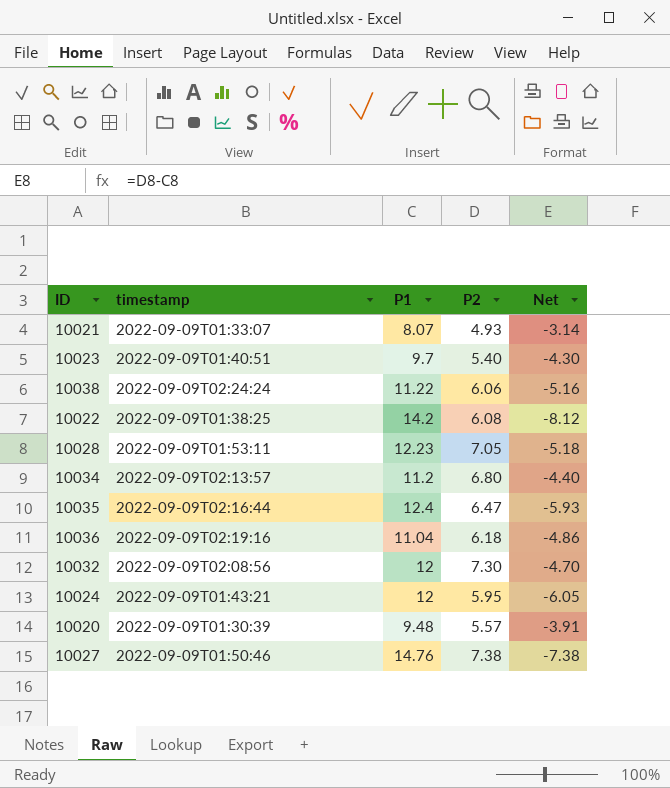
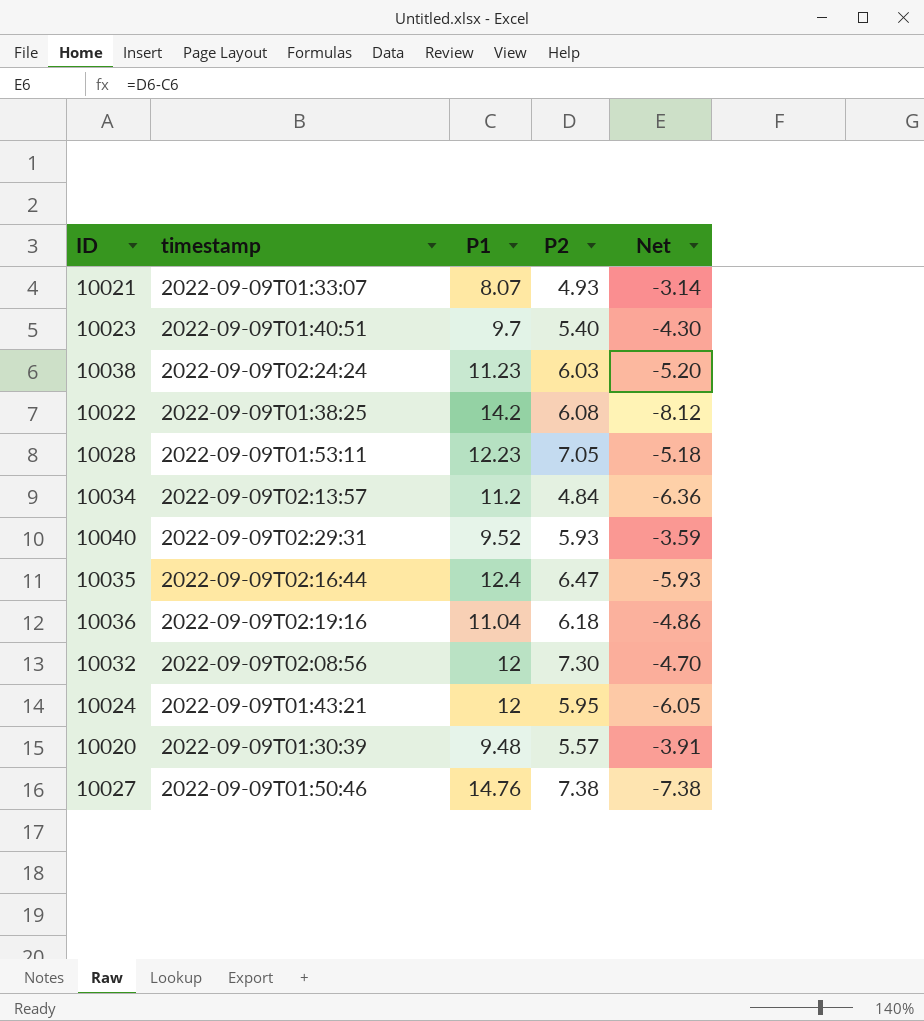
10038 | P1: 11.22 -> 11.23
10038 | P2: 6.06 -> 6.03
10038 | Net: -5.16 -> -5.20
10034 | P2: 6.80 -> 4.84
10034 | Net: -4.40 -> -6.36
row 10040: none -> 2022-09-09T02:29:31 | 9.52 | 5.93 | -3.59

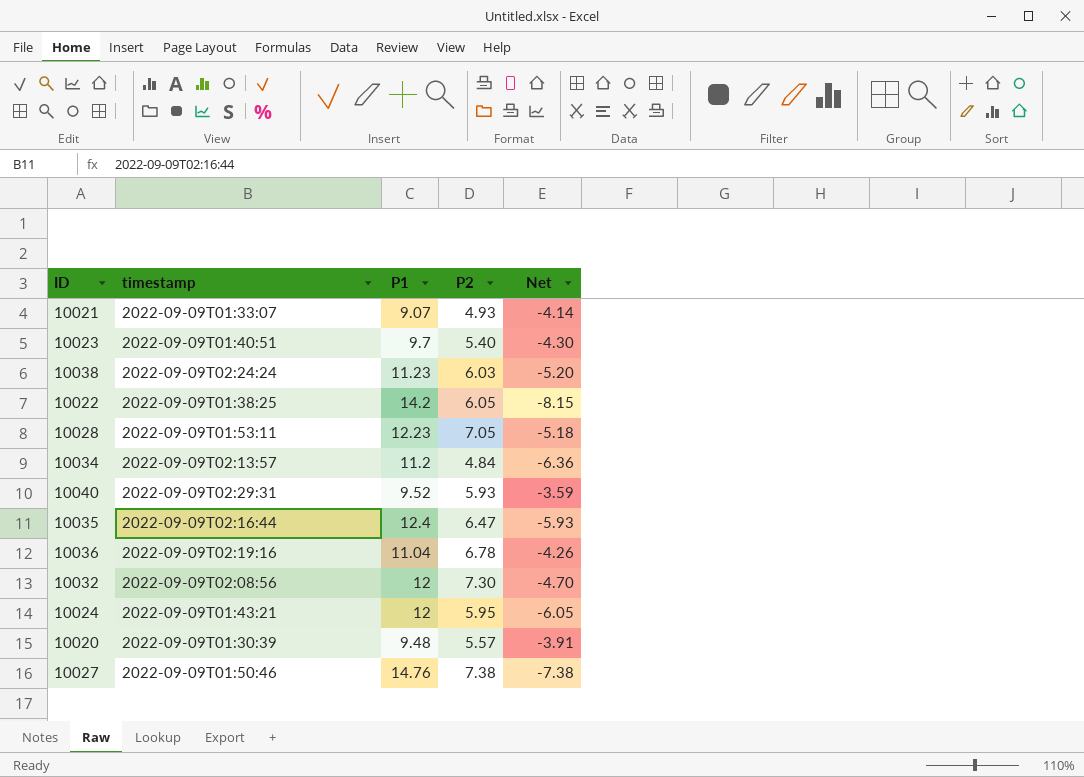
10021 | P1: 8.07 -> 9.07
10021 | Net: -3.14 -> -4.14
10022 | P2: 6.08 -> 6.05
10022 | Net: -8.12 -> -8.15
10036 | P2: 6.18 -> 6.78
10036 | Net: -4.86 -> -4.26

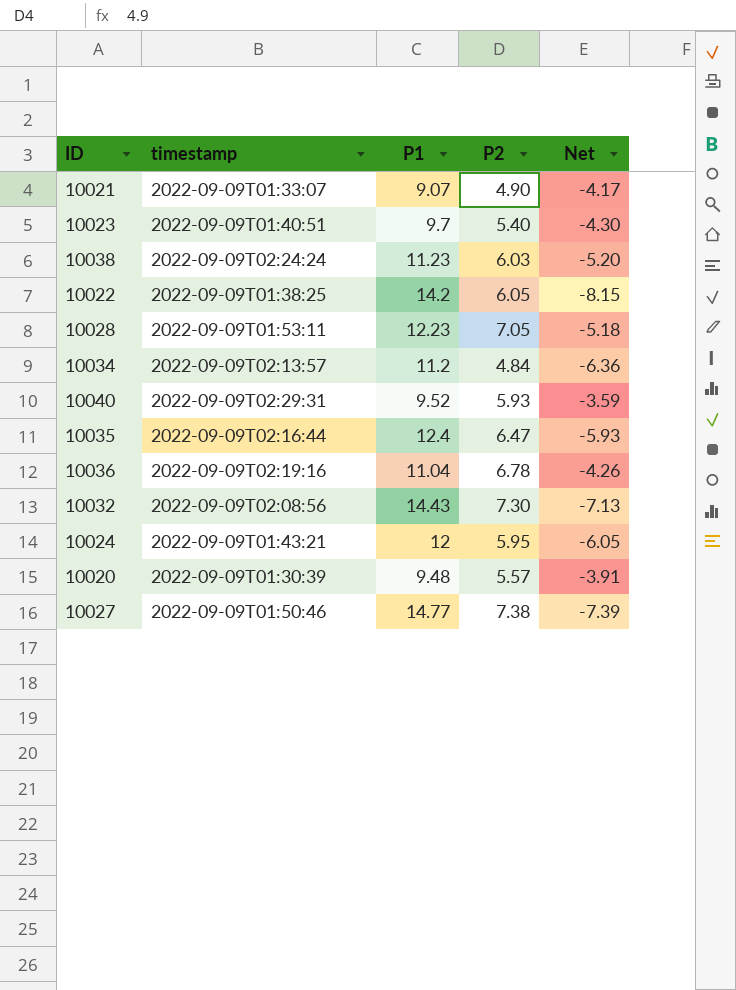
10021 | P2: 4.93 -> 4.90
10021 | Net: -4.14 -> -4.17
10032 | P1: 12 -> 14.43
10032 | Net: -4.70 -> -7.13
10027 | P1: 14.76 -> 14.77
10027 | Net: -7.38 -> -7.39

